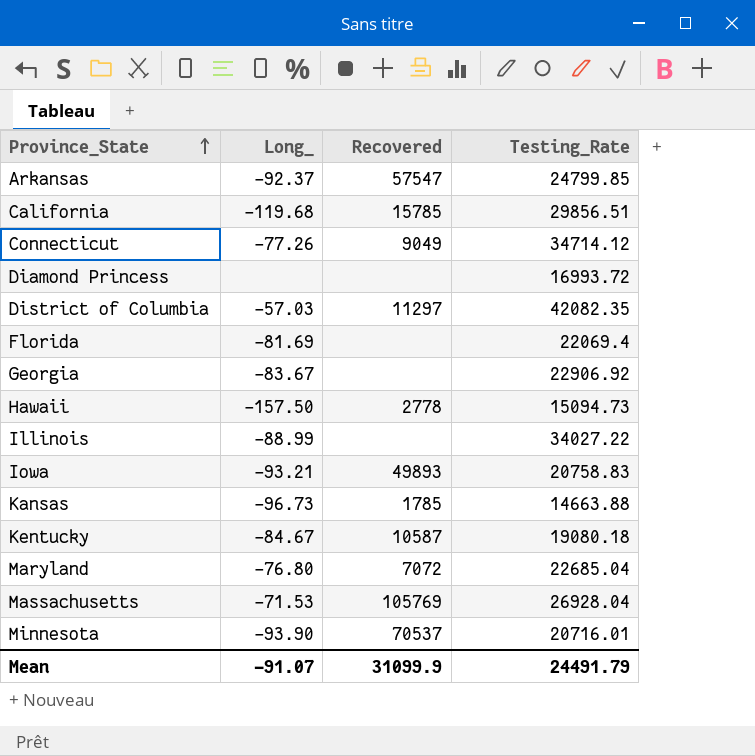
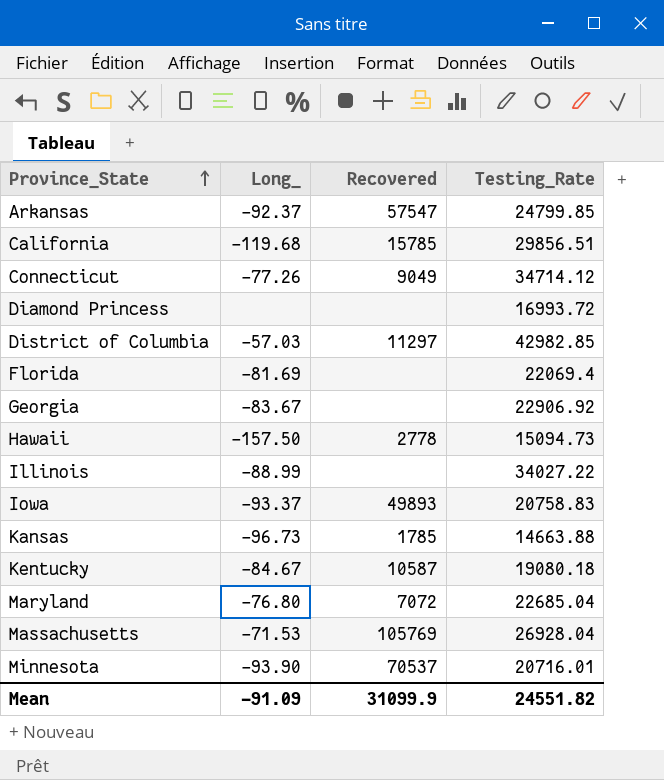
District of Columbia | Testing_Rate: 42082.35 -> 42982.85
Iowa | Long_: -93.21 -> -93.37
Mean | Long_: -91.07 -> -91.09
Mean | Testing_Rate: 24491.79 -> 24551.82

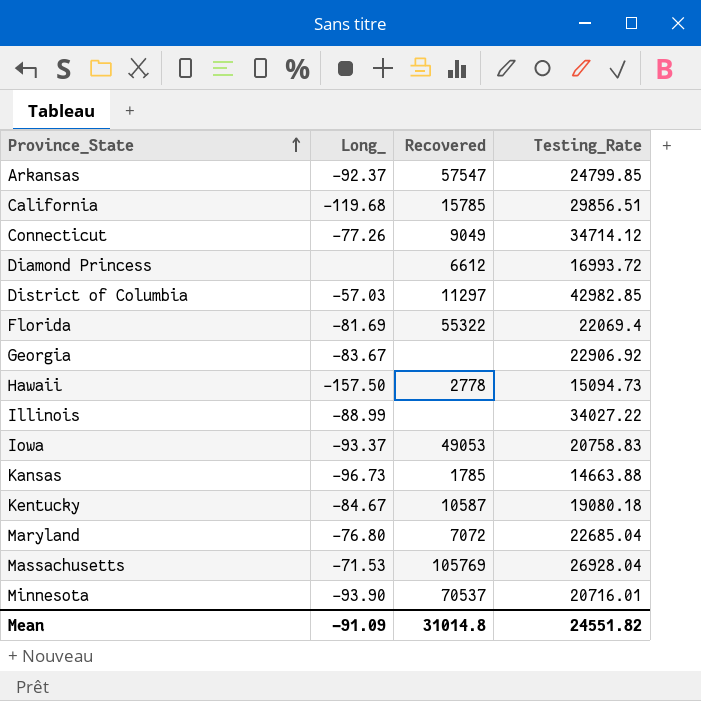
Diamond Princess | Recovered: none -> 6612
Florida | Recovered: none -> 55322
Iowa | Recovered: 49893 -> 49053
Mean | Recovered: 31099.9 -> 31014.8

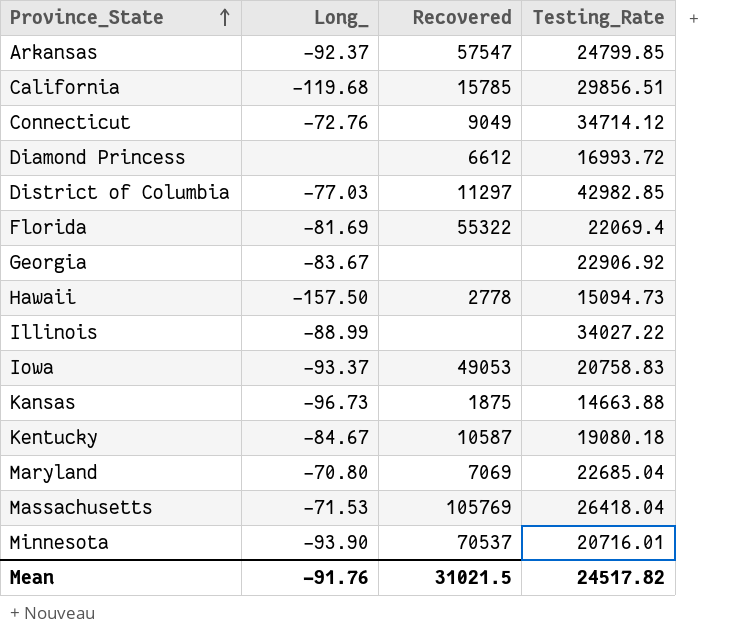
Connecticut | Long_: -77.26 -> -72.76
District of Columbia | Long_: -57.03 -> -77.03
Kansas | Recovered: 1785 -> 1875
Maryland | Long_: -76.80 -> -70.80
Maryland | Recovered: 7072 -> 7069
Massachusetts | Testing_Rate: 26928.04 -> 26418.04
Mean | Long_: -91.09 -> -91.76
Mean | Recovered: 31014.8 -> 31021.5
Mean | Testing_Rate: 24551.82 -> 24517.82

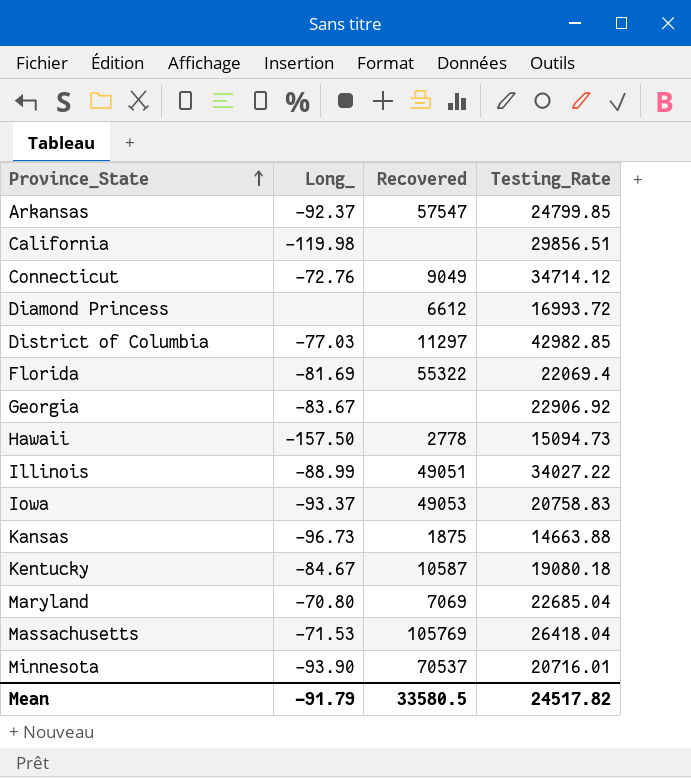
California | Long_: -119.68 -> -119.98
California | Recovered: 15785 -> none
Illinois | Recovered: none -> 49051
Mean | Long_: -91.76 -> -91.79
Mean | Recovered: 31021.5 -> 33580.5

